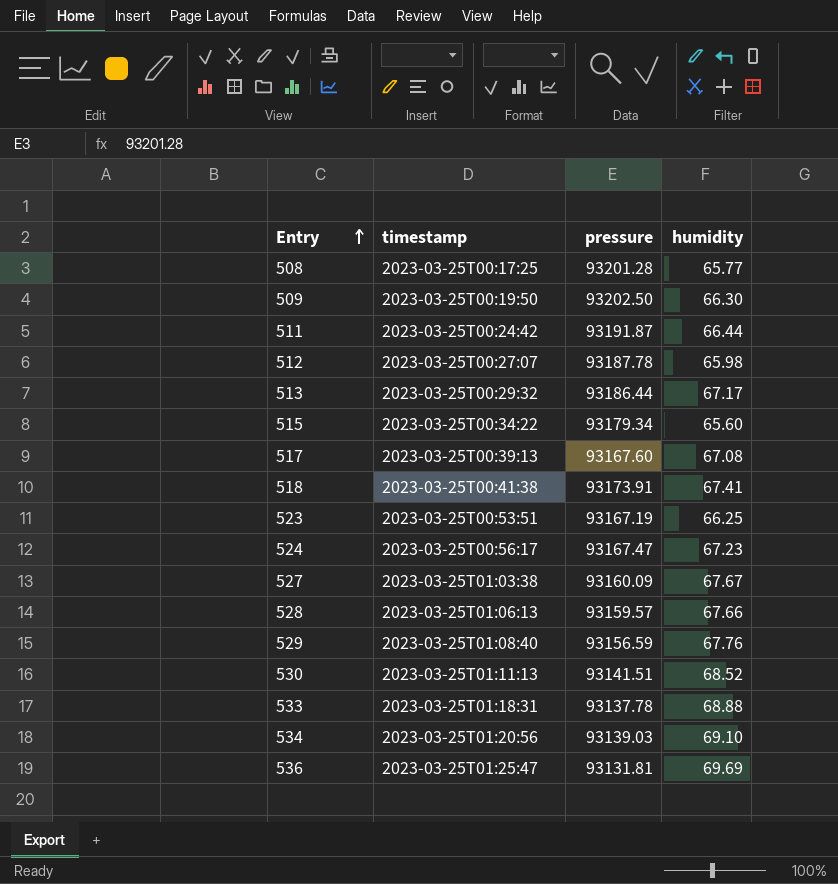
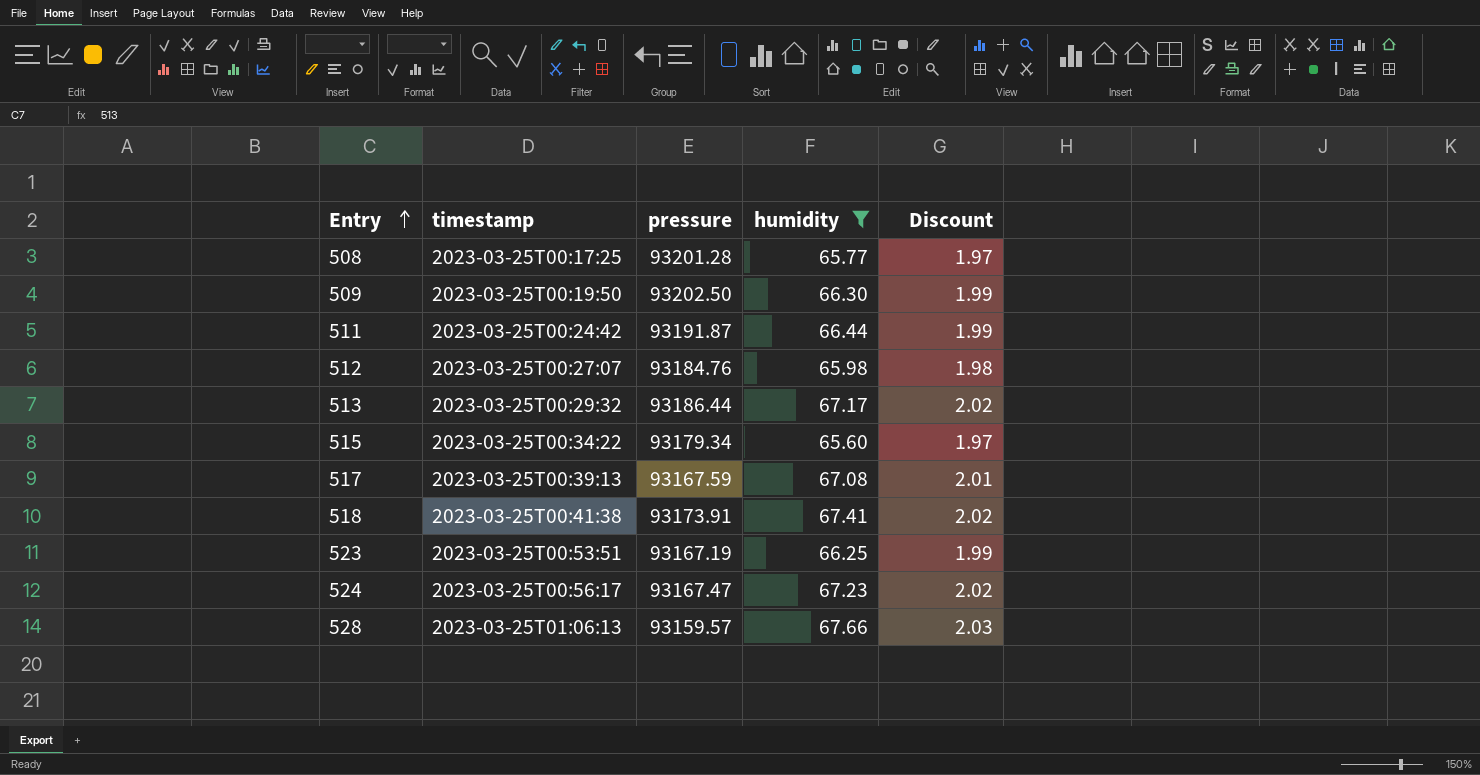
filter: none -> humidity <= 67.66
column Discount | formula: none -> [humidity] * 0.03
512 | pressure: 93187.78 -> 93184.76
517 | pressure: 93167.60 -> 93167.59

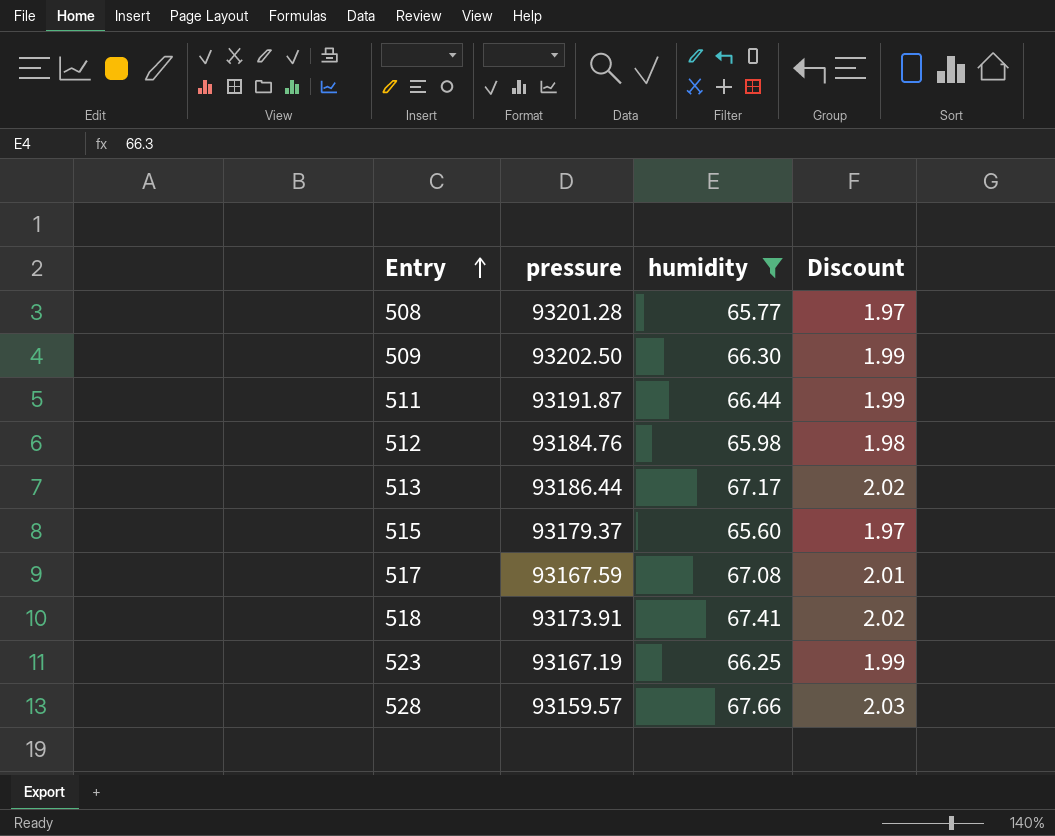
column timestamp | position: 2 -> none
row 524: 2023-03-25T00:56:17 | 93167.47 | 67.23 | 2.02 -> none
515 | pressure: 93179.34 -> 93179.37

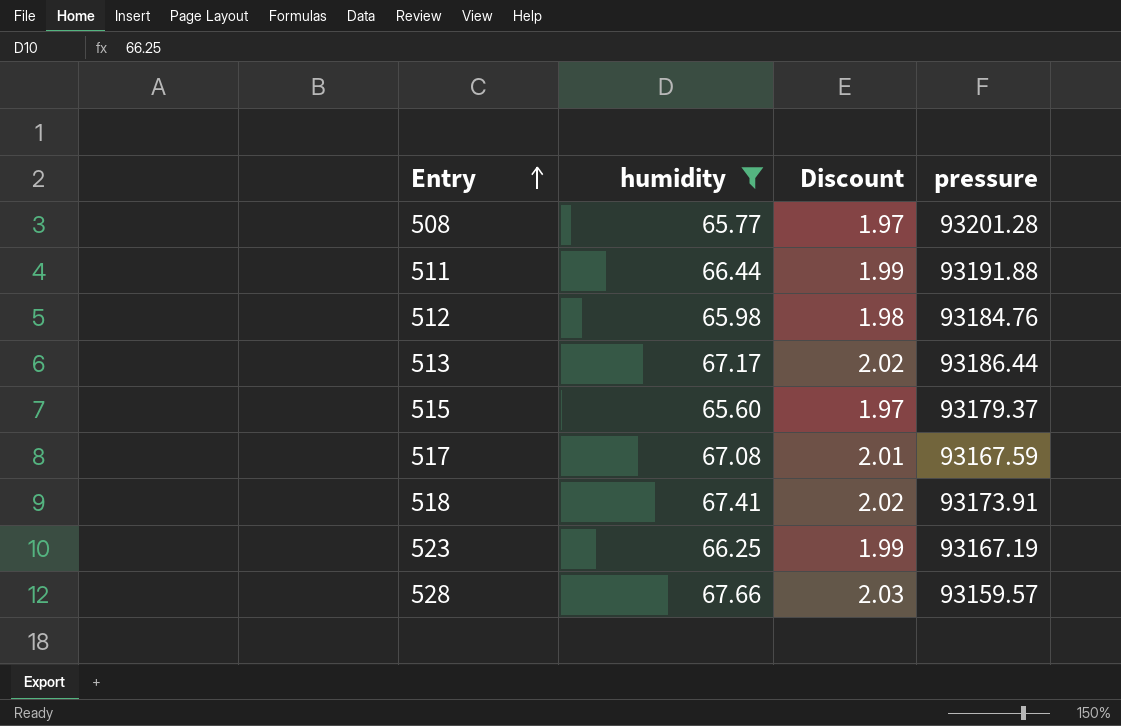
column pressure | position: 2 -> 4
row 509: 93202.50 | 66.30 | 1.99 -> none
511 | pressure: 93191.87 -> 93191.88

